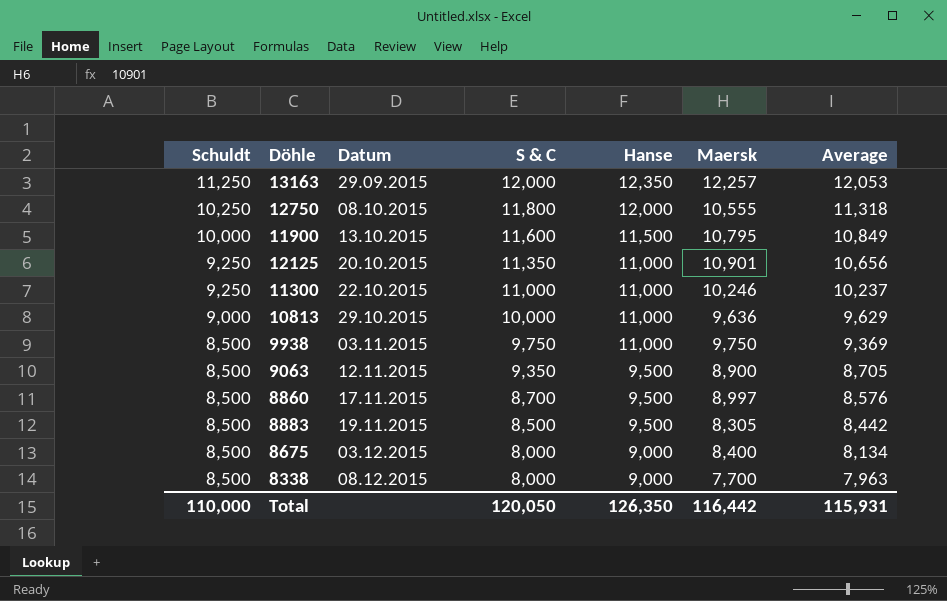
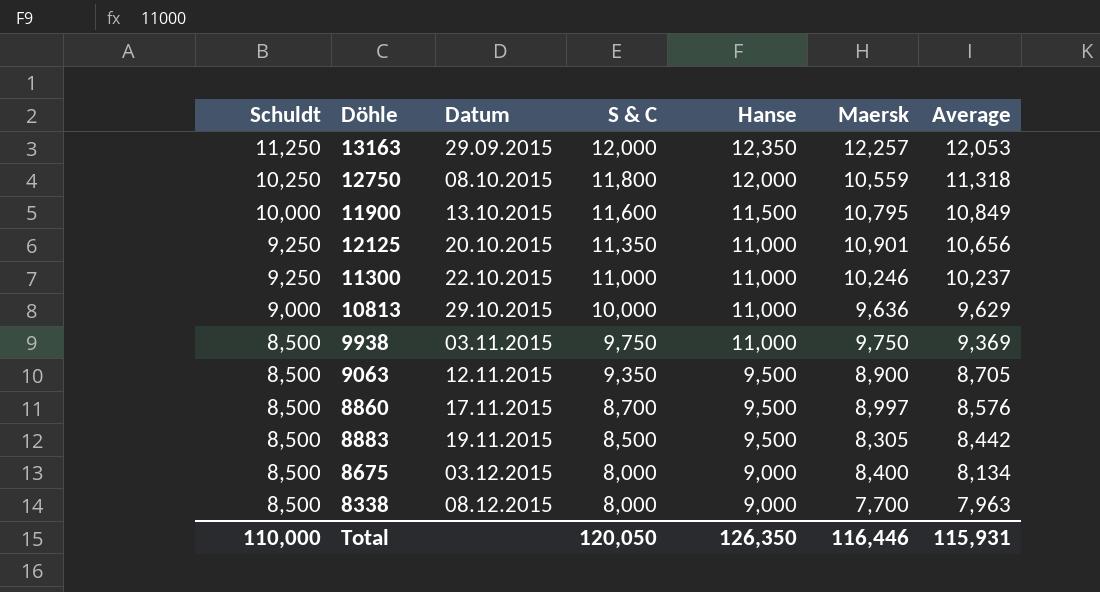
12750 | Maersk: 10,555 -> 10,559
Total | Maersk: 116,442 -> 116,446

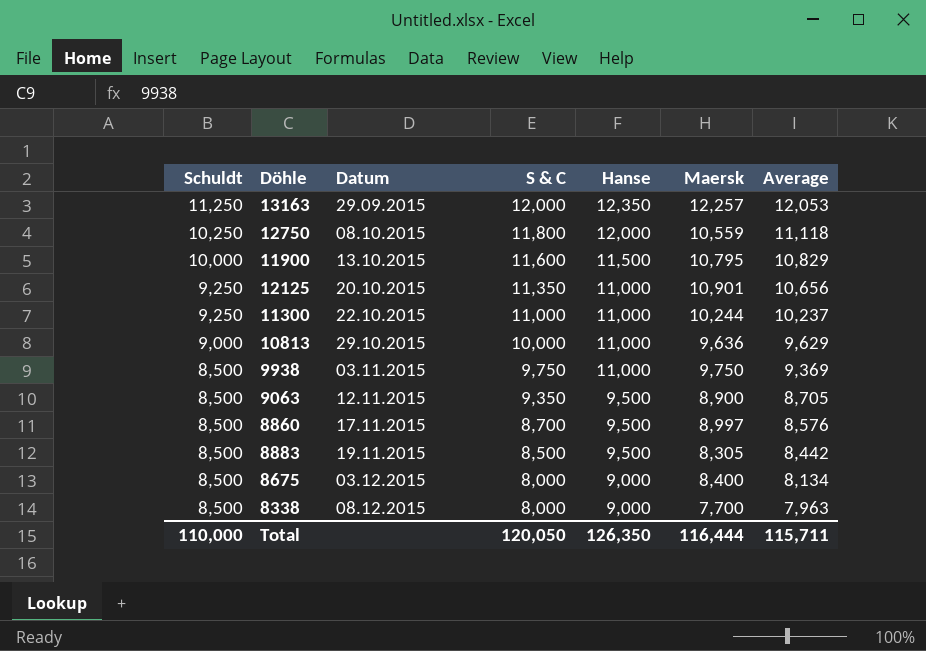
12750 | Average: 11,318 -> 11,118
11900 | Average: 10,849 -> 10,829
11300 | Maersk: 10,246 -> 10,244
Total | Maersk: 116,446 -> 116,444
Total | Average: 115,931 -> 115,711

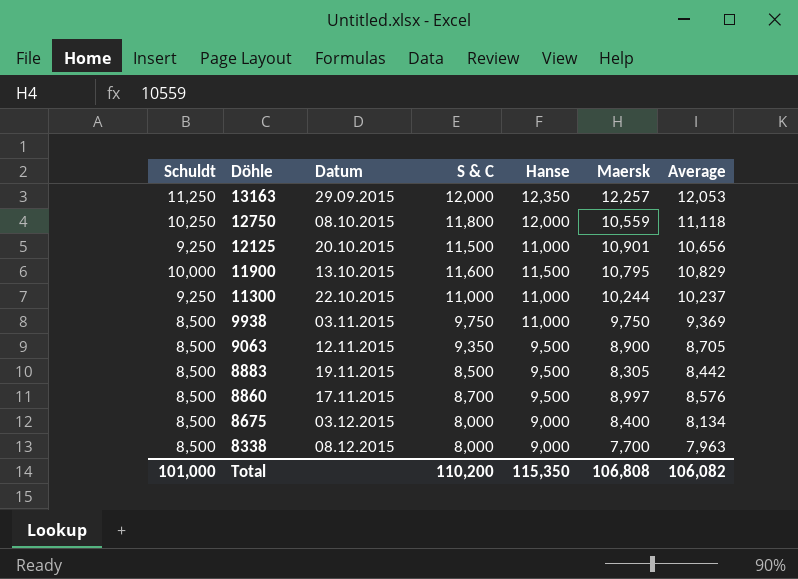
row order: Schuldt descending -> Döhle descending
row 10813: 9,000 | 29.10.2015 | 10,000 | 11,000 | 9,636 | 9,629 -> none
12125 | S & C: 11,350 -> 11,500
Total | Schuldt: 110,000 -> 101,000
Total | S & C: 120,050 -> 110,200
Total | Hanse: 126,350 -> 115,350
Total | Maersk: 116,444 -> 106,808
Total | Average: 115,711 -> 106,082

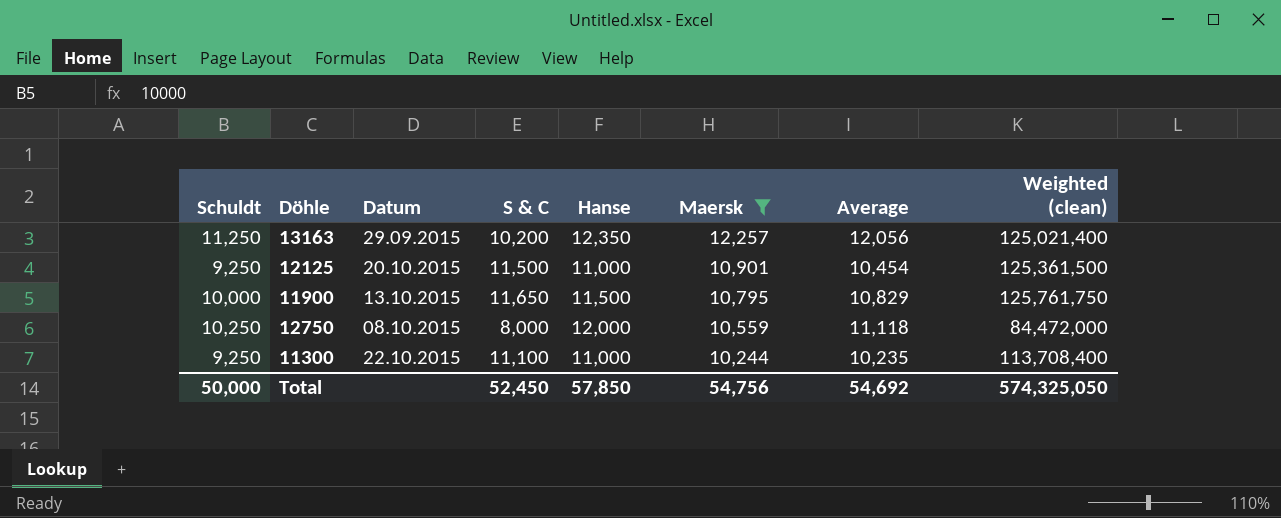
filter: none -> Maersk >= 10,244
row order: Döhle descending -> Maersk descending
column Weighted (clean) | formula: none -> [S & C] * [Maersk]
13163 | S & C: 12,000 -> 10,200
13163 | Average: 12,053 -> 12,056
12125 | Average: 10,656 -> 10,454
11900 | S & C: 11,600 -> 11,650
12750 | S & C: 11,800 -> 8,000
11300 | S & C: 11,000 -> 11,100
11300 | Average: 10,237 -> 10,235
Total | Schuldt: 101,000 -> 50,000
Total | S & C: 110,200 -> 52,450
Total | Hanse: 115,350 -> 57,850
Total | Maersk: 106,808 -> 54,756
Total | Average: 106,082 -> 54,692

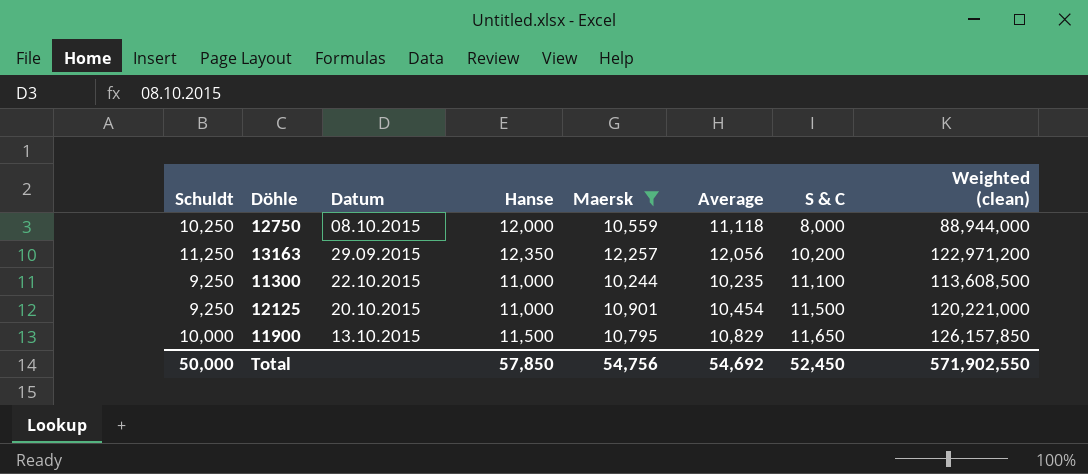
row order: Maersk descending -> S & C ascending
column S & C | position: 4 -> 7
column Weighted (clean) | formula: [S & C] * [Maersk] -> [Average] * [S & C]
Total | Weighted (clean): 574,325,050 -> 571,902,550

